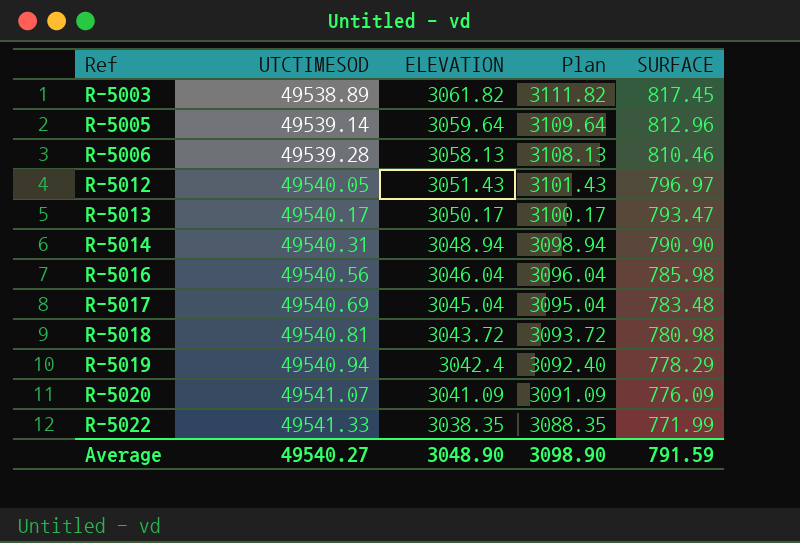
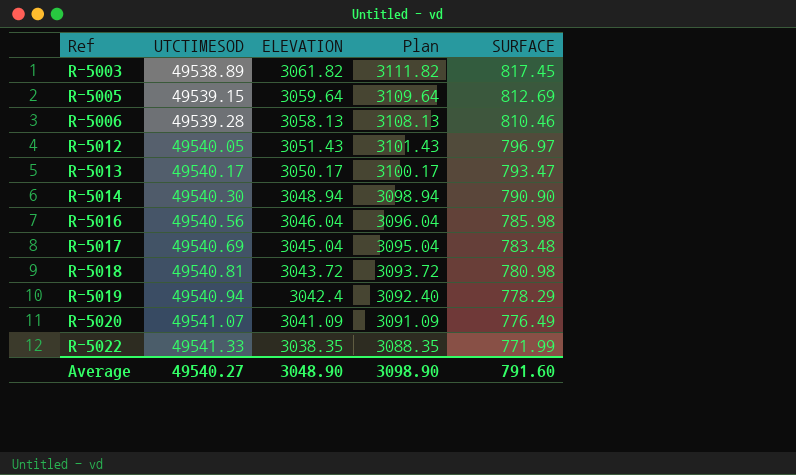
R-5005 | UTCTIMESOD: 49539.14 -> 49539.15
R-5005 | SURFACE: 812.96 -> 812.69
R-5014 | UTCTIMESOD: 49540.31 -> 49540.30
R-5020 | SURFACE: 776.09 -> 776.49
Average | SURFACE: 791.59 -> 791.60

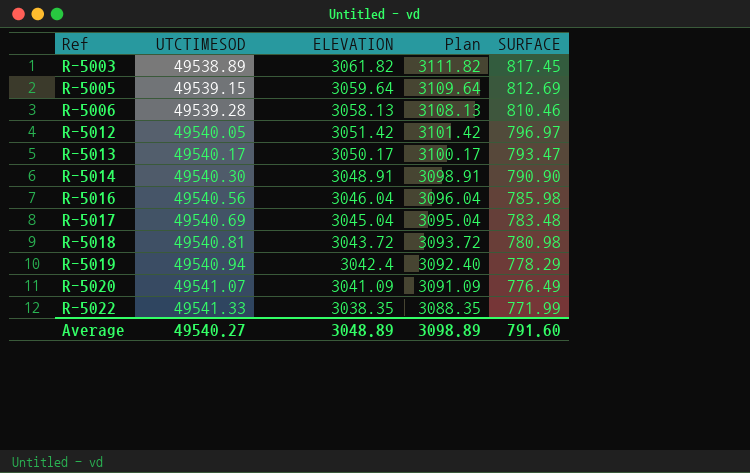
R-5012 | ELEVATION: 3051.43 -> 3051.42
R-5012 | Plan: 3101.43 -> 3101.42
R-5014 | ELEVATION: 3048.94 -> 3048.91
R-5014 | Plan: 3098.94 -> 3098.91
Average | ELEVATION: 3048.90 -> 3048.89
Average | Plan: 3098.90 -> 3098.89

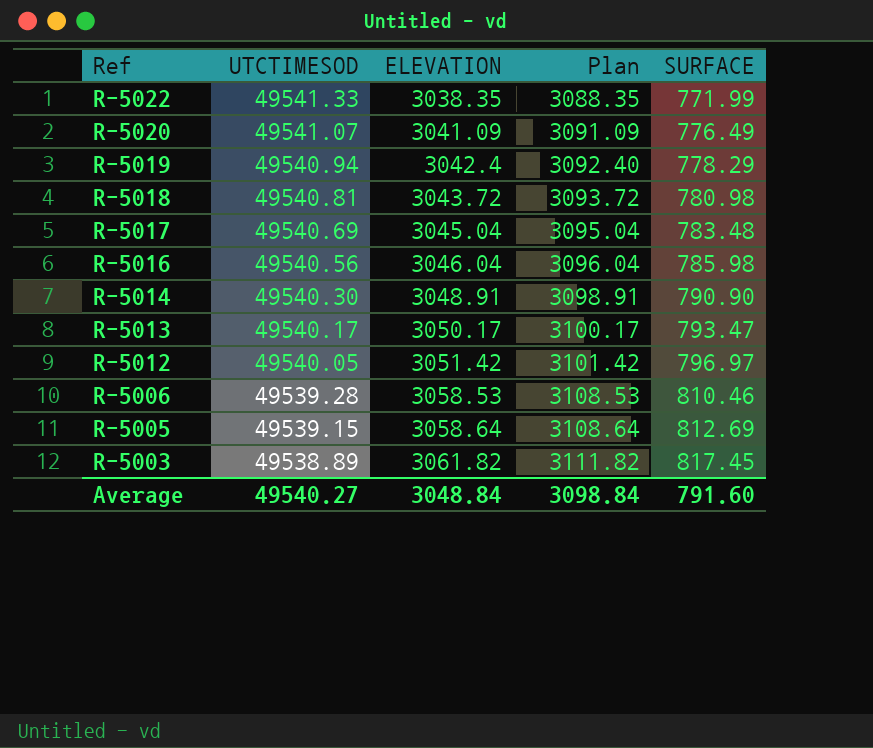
row order: Ref ascending -> Ref descending
R-5006 | ELEVATION: 3058.13 -> 3058.53
R-5006 | Plan: 3108.13 -> 3108.53
R-5005 | ELEVATION: 3059.64 -> 3058.64
R-5005 | Plan: 3109.64 -> 3108.64
Average | ELEVATION: 3048.89 -> 3048.84
Average | Plan: 3098.89 -> 3098.84

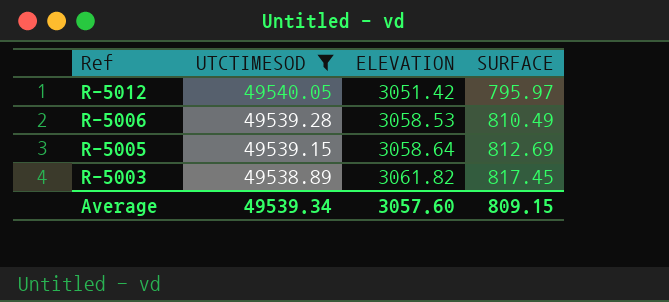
filter: none -> UTCTIMESOD <= 49540.05
column Plan | formula: [ELEVATION] + 50 -> none
R-5012 | SURFACE: 796.97 -> 795.97
R-5006 | SURFACE: 810.46 -> 810.49
Average | UTCTIMESOD: 49540.27 -> 49539.34
Average | ELEVATION: 3048.84 -> 3057.60
Average | SURFACE: 791.60 -> 809.15

